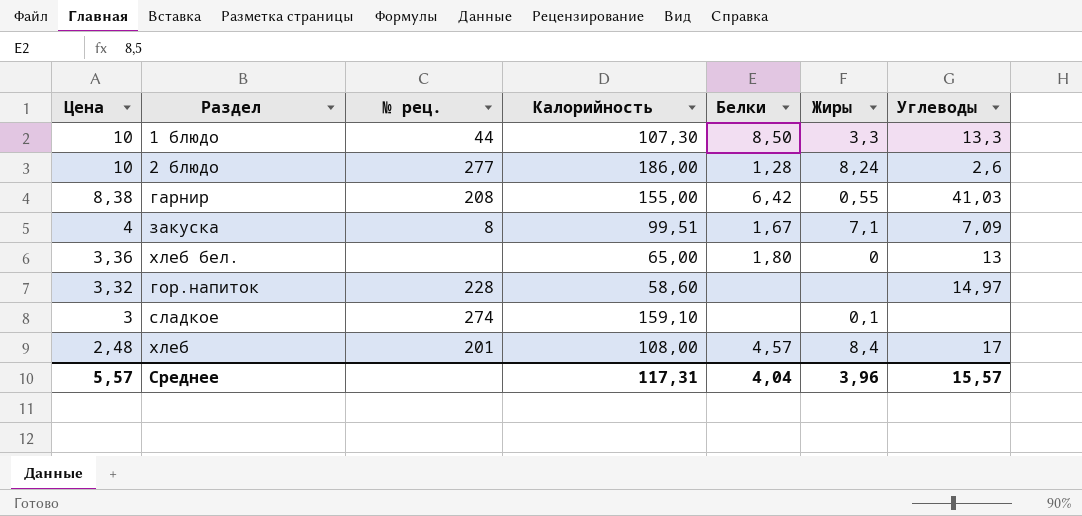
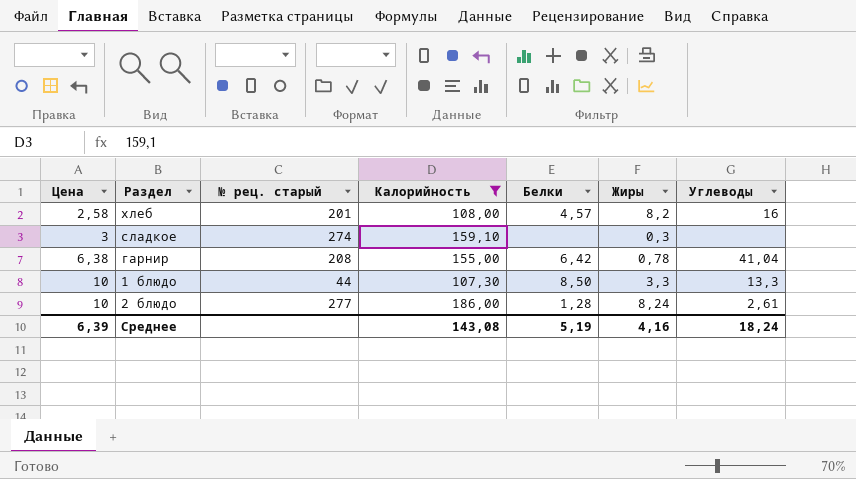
filter: none -> Калорийность >= 107,30
row order: Цена descending -> Цена ascending
column name: № рец. -> № рец. старый
хлеб | Цена: 2,48 -> 2,58
хлеб | Жиры: 8,4 -> 8,2
хлеб | Углеводы: 17 -> 16
сладкое | Жиры: 0,1 -> 0,3
гарнир | Цена: 8,38 -> 6,38
гарнир | Жиры: 0,55 -> 0,78
гарнир | Углеводы: 41,03 -> 41,04
2 блюдо | Углеводы: 2,6 -> 2,61
Среднее | Цена: 5,57 -> 6,39
Среднее | Калорийность: 117,31 -> 143,08
Среднее | Белки: 4,04 -> 5,19
Среднее | Жиры: 3,96 -> 4,16
Среднее | Углеводы: 15,57 -> 18,24

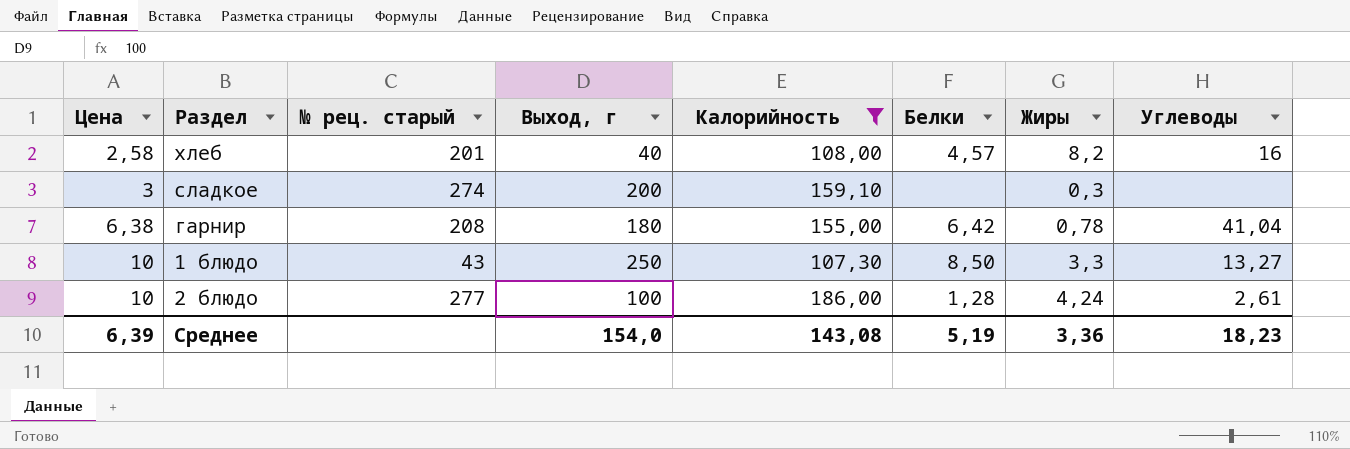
column Выход, г | position: none -> 4
1 блюдо | № рец. старый: 44 -> 43
1 блюдо | Углеводы: 13,3 -> 13,27
2 блюдо | Жиры: 8,24 -> 4,24
Среднее | Жиры: 4,16 -> 3,36
Среднее | Углеводы: 18,24 -> 18,23

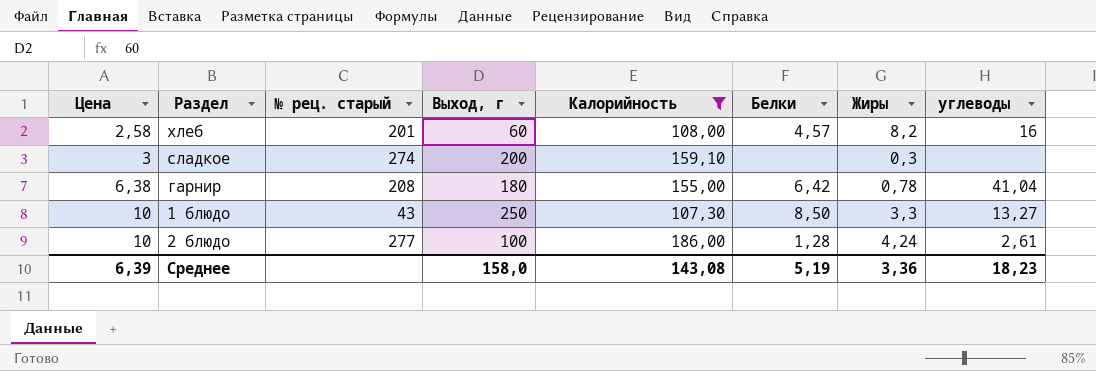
column name: Углеводы -> углеводы
хлеб | Выход, г: 40 -> 60
Среднее | Выход, г: 154,0 -> 158,0

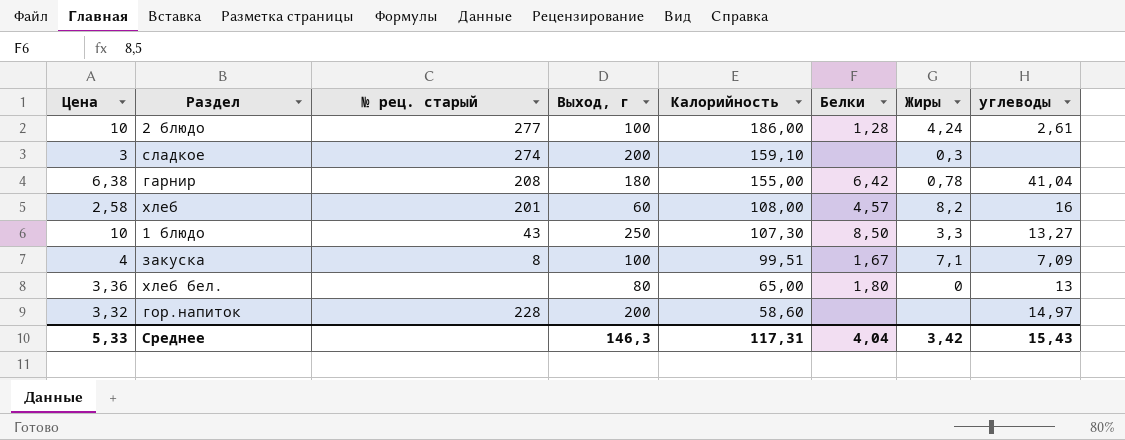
filter: Калорийность >= 107,30 -> none
row order: Цена ascending -> Калорийность descending
Среднее | Цена: 6,39 -> 5,33
Среднее | Выход, г: 158,0 -> 146,3
Среднее | Калорийность: 143,08 -> 117,31
Среднее | Белки: 5,19 -> 4,04
Среднее | Жиры: 3,36 -> 3,42
Среднее | углеводы: 18,23 -> 15,43

